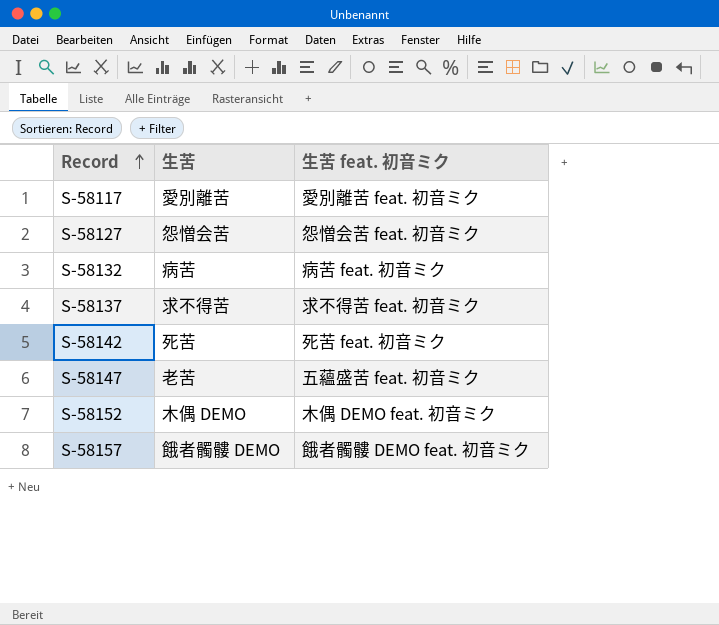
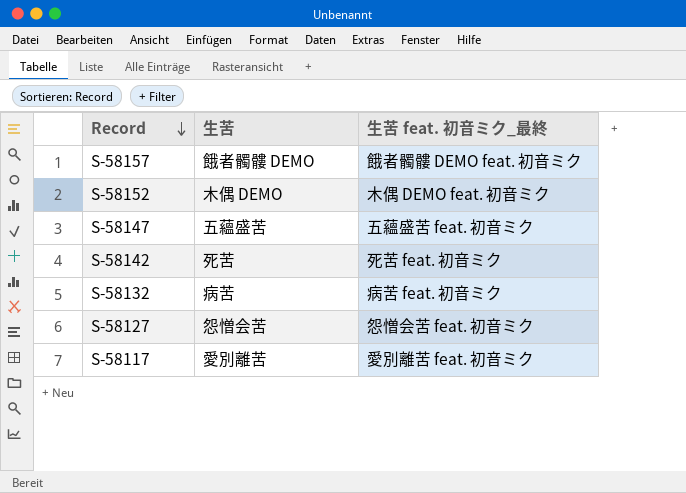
row order: Record ascending -> Record descending
column name: 生苦 feat. 初音ミク -> 生苦 feat. 初音ミク_最終
row S-58137: 求不得苦 | 求不得苦 feat. 初音ミク -> none
S-58147 | 生苦: 老苦 -> 五蘊盛苦

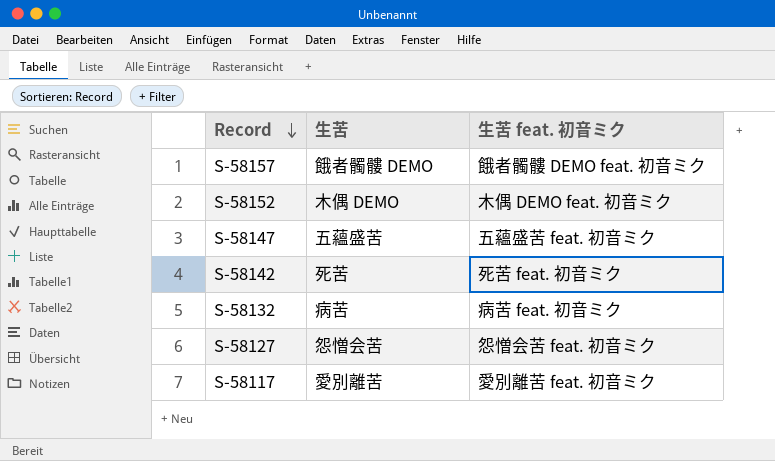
column name: 生苦 feat. 初音ミク_最終 -> 生苦 feat. 初音ミク

